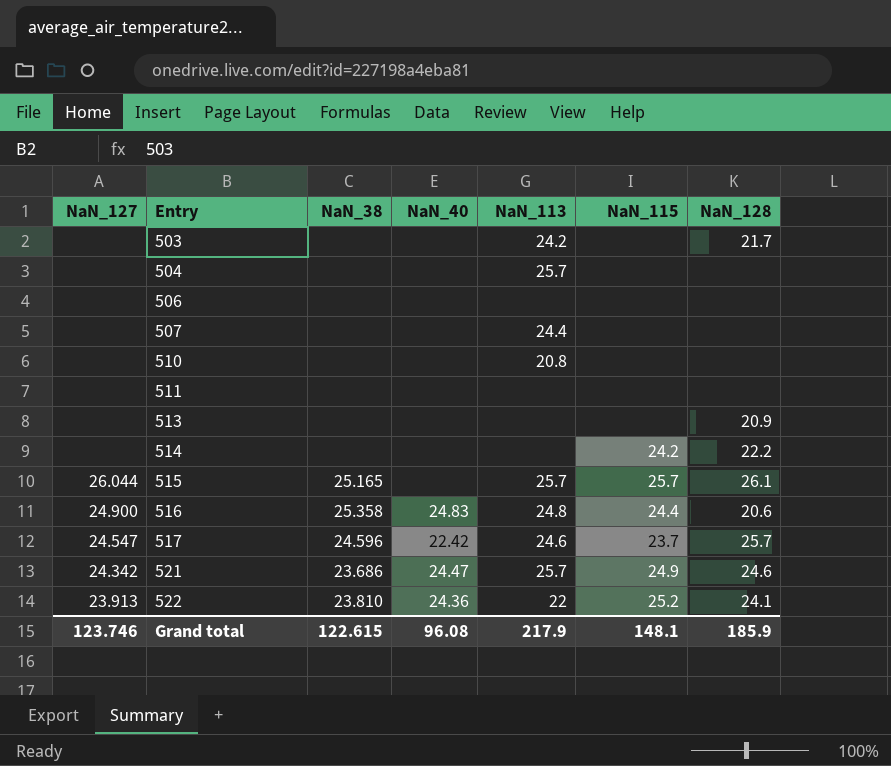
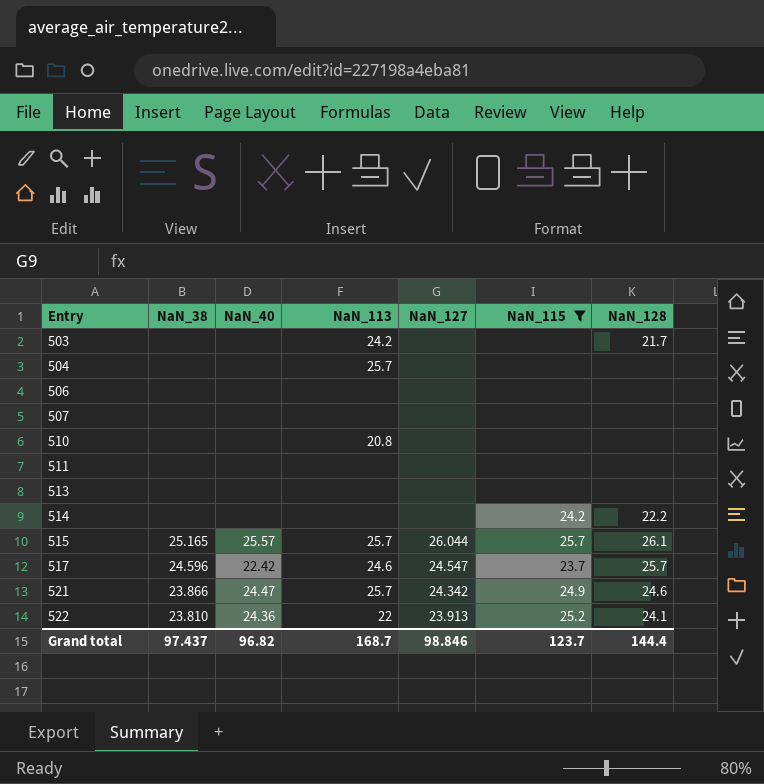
filter: none -> NaN_115 != 24.4
column NaN_127 | position: 1 -> 5
507 | NaN_113: 24.4 -> none
513 | NaN_128: 20.9 -> none
515 | NaN_40: none -> 25.57
521 | NaN_38: 23.686 -> 23.866
Grand total | NaN_38: 122.615 -> 97.437
Grand total | NaN_40: 96.08 -> 96.82
Grand total | NaN_113: 217.9 -> 168.7
Grand total | NaN_127: 123.746 -> 98.846
Grand total | NaN_115: 148.1 -> 123.7
Grand total | NaN_128: 185.9 -> 144.4

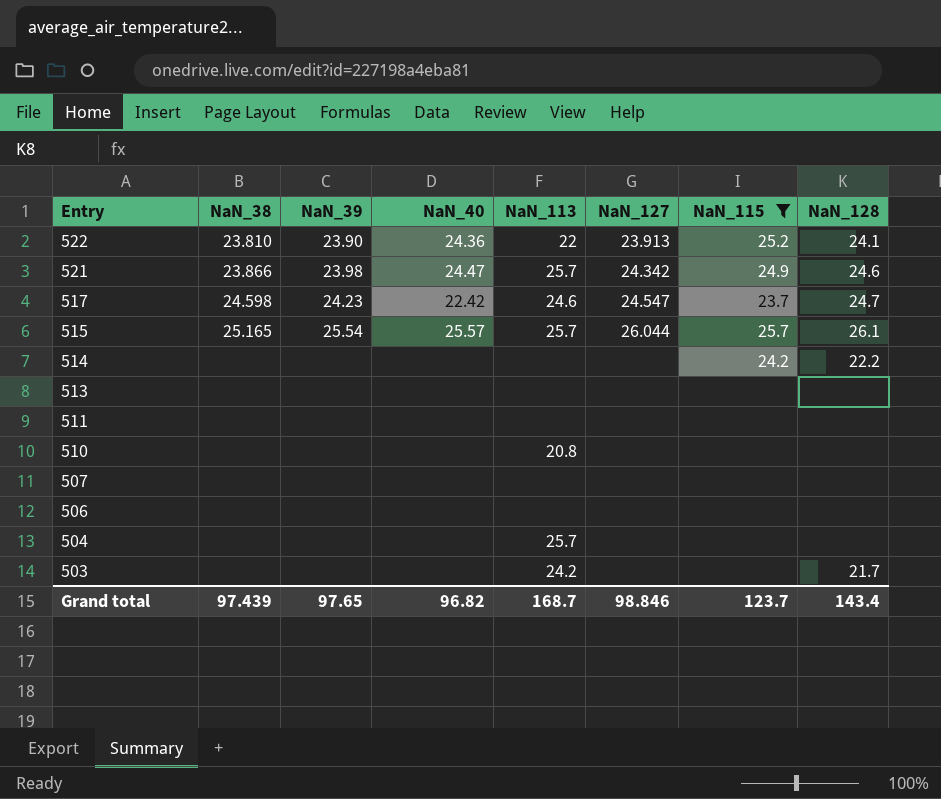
row order: Entry ascending -> Entry descending
column NaN_39 | position: none -> 3
517 | NaN_38: 24.596 -> 24.598
517 | NaN_128: 25.7 -> 24.7
Grand total | NaN_38: 97.437 -> 97.439
Grand total | NaN_128: 144.4 -> 143.4

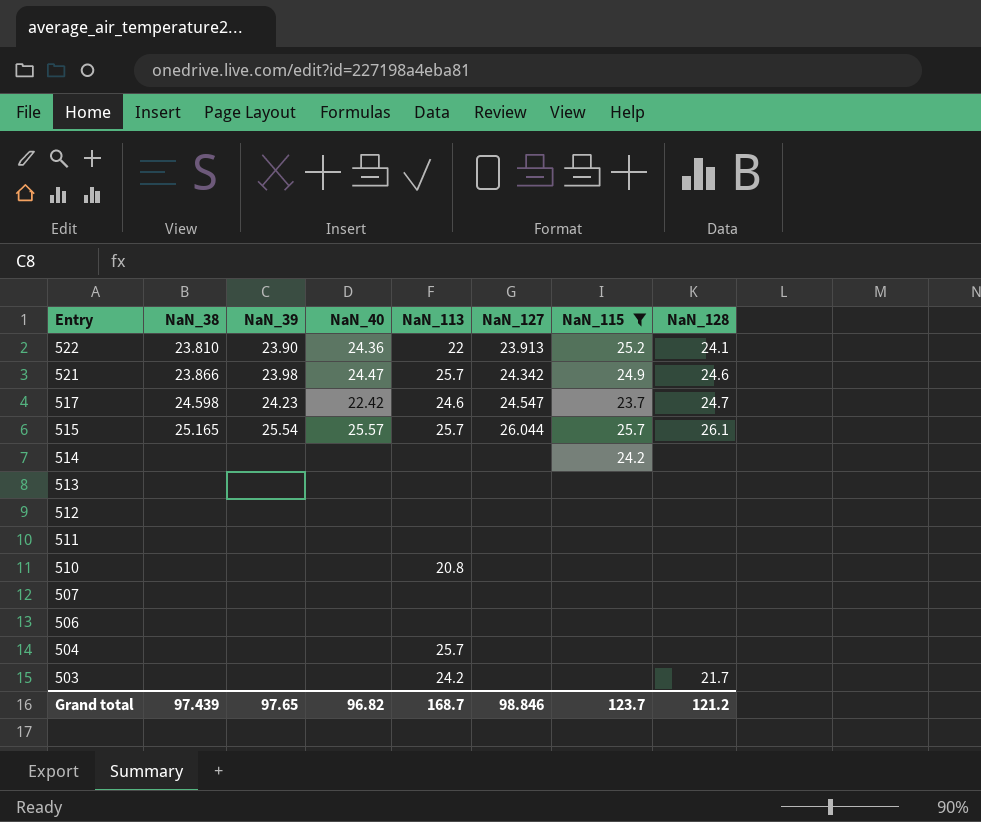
514 | NaN_128: 22.2 -> none
row 512: none -> none | none | none | none | none | none | none
Grand total | NaN_128: 143.4 -> 121.2

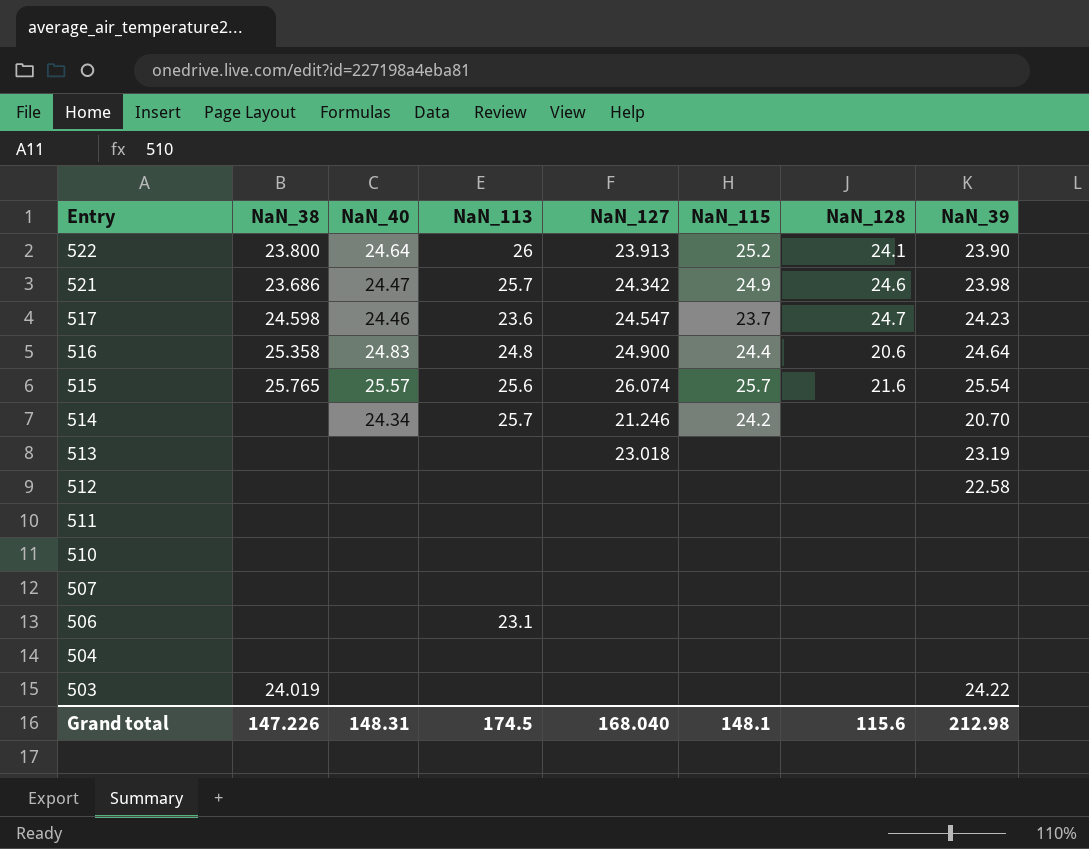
filter: NaN_115 != 24.4 -> none
column NaN_39 | position: 3 -> 8
522 | NaN_38: 23.810 -> 23.800
522 | NaN_40: 24.36 -> 24.64
522 | NaN_113: 22 -> 26
521 | NaN_38: 23.866 -> 23.686
517 | NaN_40: 22.42 -> 24.46
517 | NaN_113: 24.6 -> 23.6
515 | NaN_38: 25.165 -> 25.765
515 | NaN_113: 25.7 -> 25.6
515 | NaN_127: 26.044 -> 26.074
515 | NaN_128: 26.1 -> 21.6
514 | NaN_40: none -> 24.34
514 | NaN_113: none -> 25.7
514 | NaN_127: none -> 21.246
514 | NaN_39: none -> 20.70
513 | NaN_127: none -> 23.018
513 | NaN_39: none -> 23.19
512 | NaN_39: none -> 22.58
510 | NaN_113: 20.8 -> none
506 | NaN_113: none -> 23.1
504 | NaN_113: 25.7 -> none
503 | NaN_38: none -> 24.019
503 | NaN_113: 24.2 -> none
503 | NaN_128: 21.7 -> none
503 | NaN_39: none -> 24.22
Grand total | NaN_38: 97.439 -> 147.226
Grand total | NaN_40: 96.82 -> 148.31
Grand total | NaN_113: 168.7 -> 174.5
Grand total | NaN_127: 98.846 -> 168.040
Grand total | NaN_115: 123.7 -> 148.1
Grand total | NaN_128: 121.2 -> 115.6
Grand total | NaN_39: 97.65 -> 212.98

